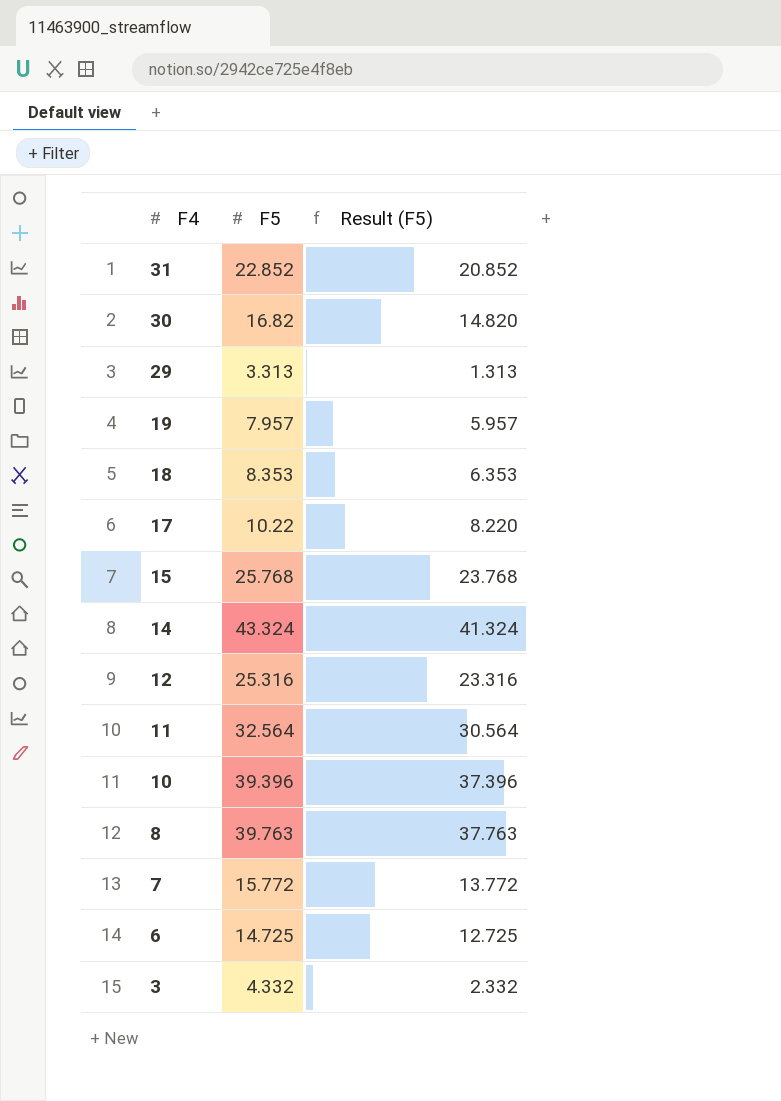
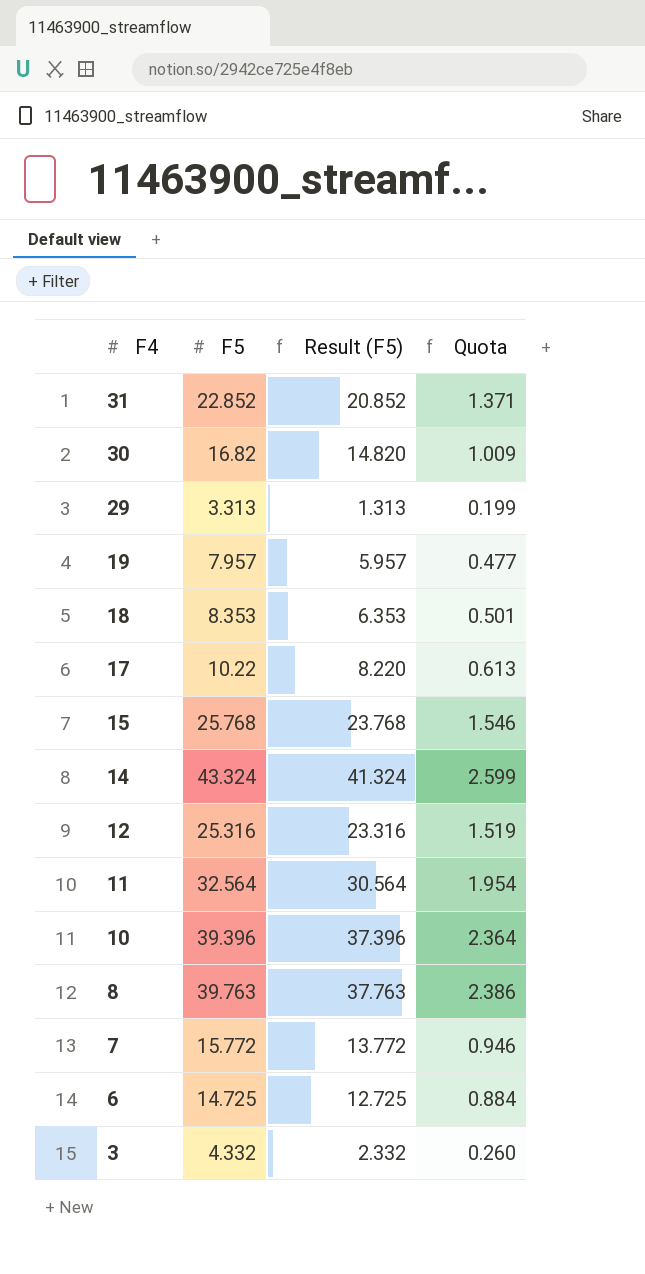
column Quota | formula: none -> [F5] * 0.06

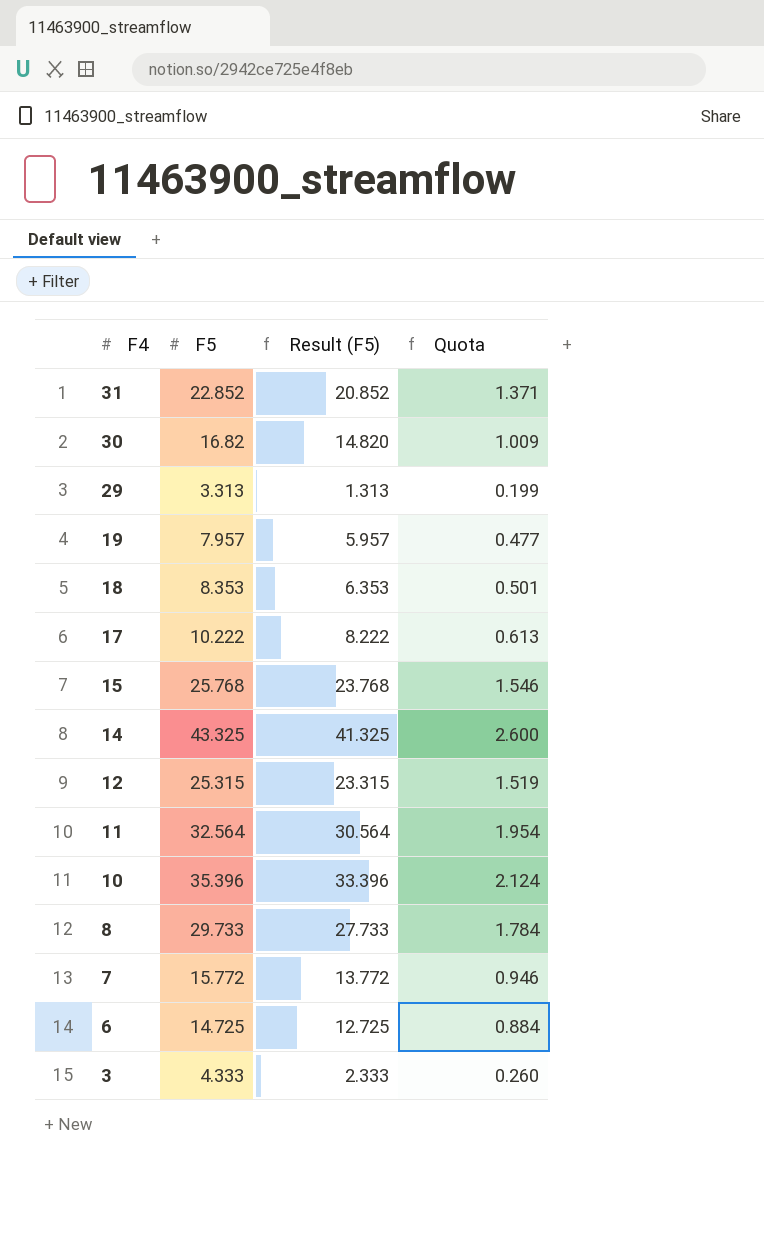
17 | F5: 10.22 -> 10.222
17 | Result (F5): 8.220 -> 8.222
14 | F5: 43.324 -> 43.325
14 | Result (F5): 41.324 -> 41.325
14 | Quota: 2.599 -> 2.600
12 | F5: 25.316 -> 25.315
12 | Result (F5): 23.316 -> 23.315
10 | F5: 39.396 -> 35.396
10 | Result (F5): 37.396 -> 33.396
10 | Quota: 2.364 -> 2.124
8 | F5: 39.763 -> 29.733
8 | Result (F5): 37.763 -> 27.733
8 | Quota: 2.386 -> 1.784
3 | F5: 4.332 -> 4.333
3 | Result (F5): 2.332 -> 2.333

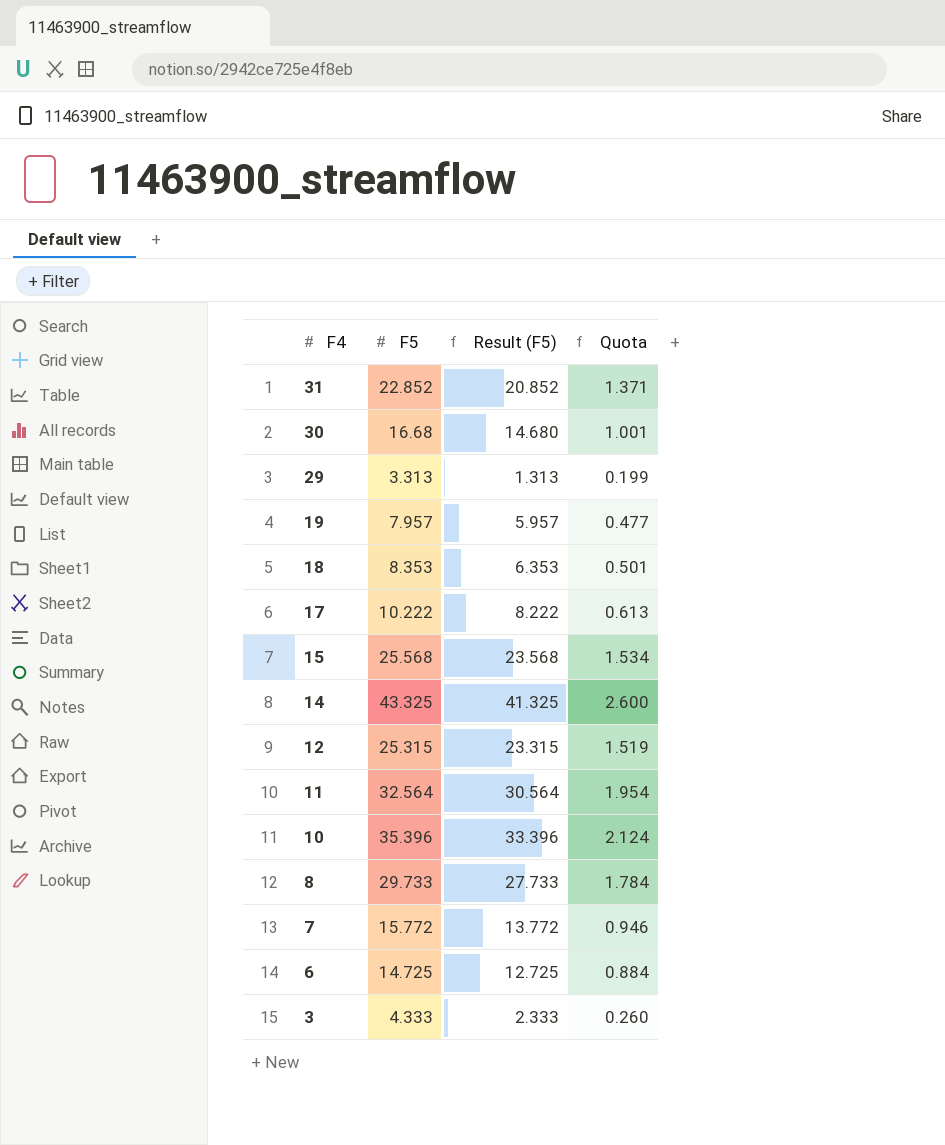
30 | F5: 16.82 -> 16.68
30 | Result (F5): 14.820 -> 14.680
30 | Quota: 1.009 -> 1.001
15 | F5: 25.768 -> 25.568
15 | Result (F5): 23.768 -> 23.568
15 | Quota: 1.546 -> 1.534

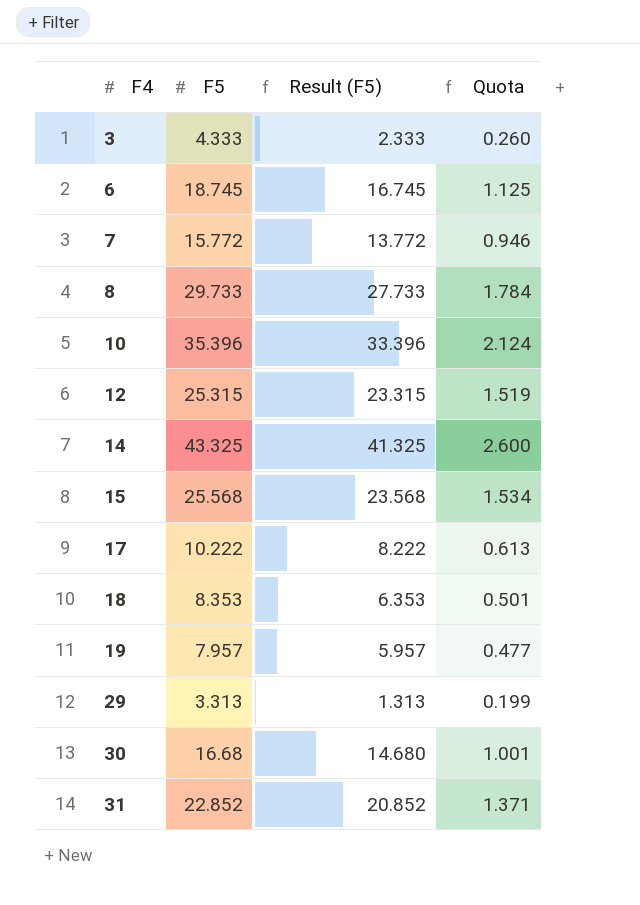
row order: F4 descending -> F4 ascending
row 11: 32.564 | 30.564 | 1.954 -> none
6 | F5: 14.725 -> 18.745
6 | Result (F5): 12.725 -> 16.745
6 | Quota: 0.884 -> 1.125

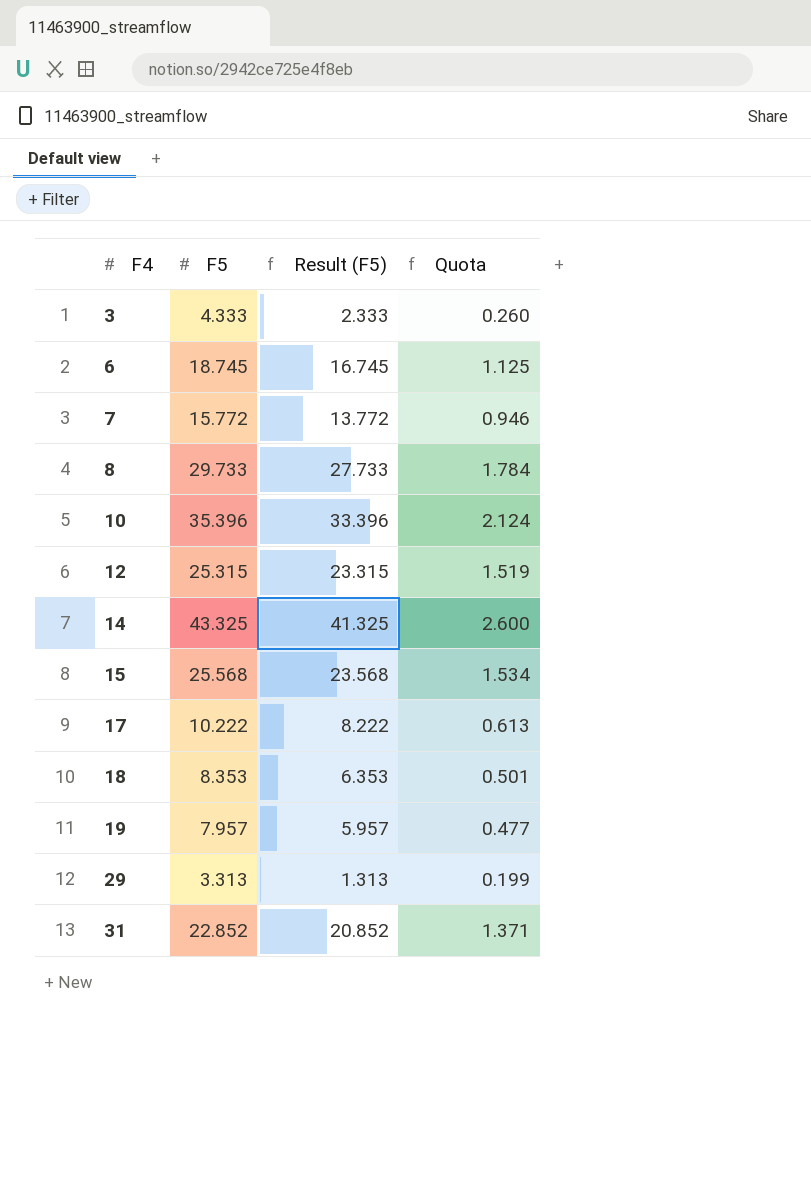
row 30: 16.68 | 14.680 | 1.001 -> none

